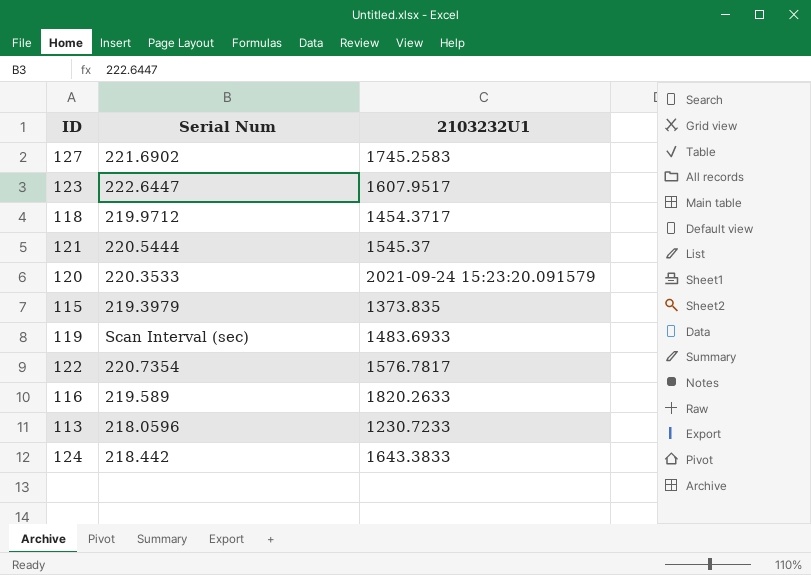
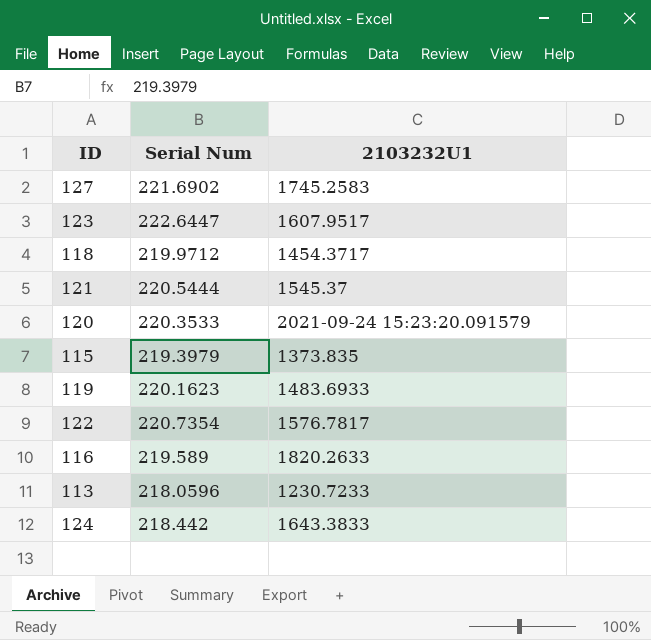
119 | Serial Num: Scan Interval (sec) -> 220.1623

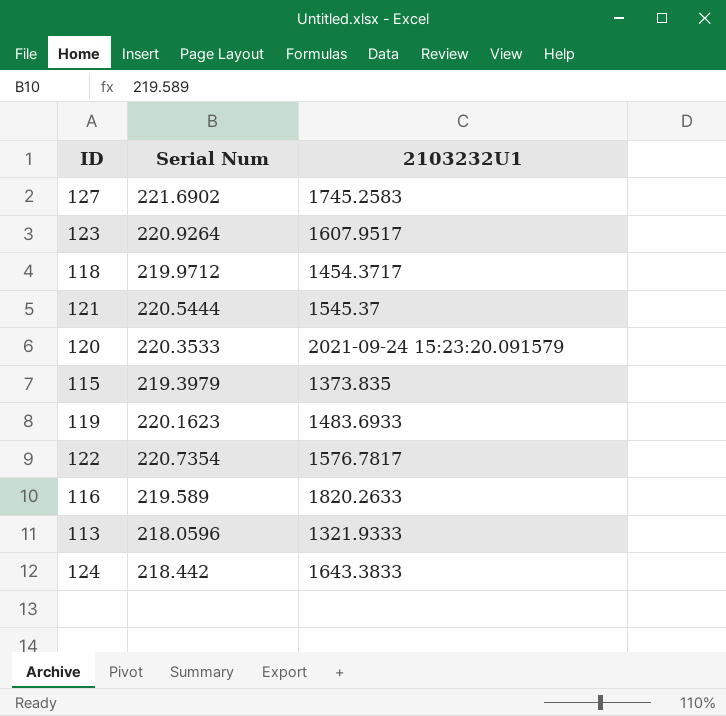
123 | Serial Num: 222.6447 -> 220.9264
113 | 2103232U1: 1230.7233 -> 1321.9333

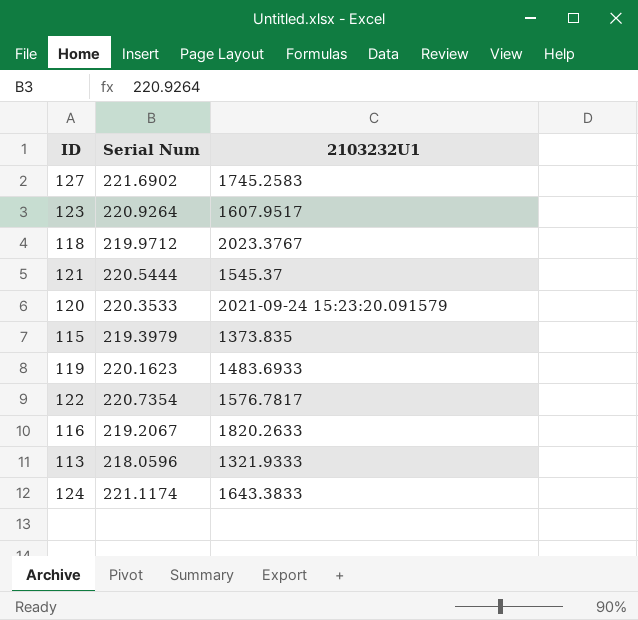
118 | 2103232U1: 1454.3717 -> 2023.3767
116 | Serial Num: 219.589 -> 219.2067
124 | Serial Num: 218.442 -> 221.1174

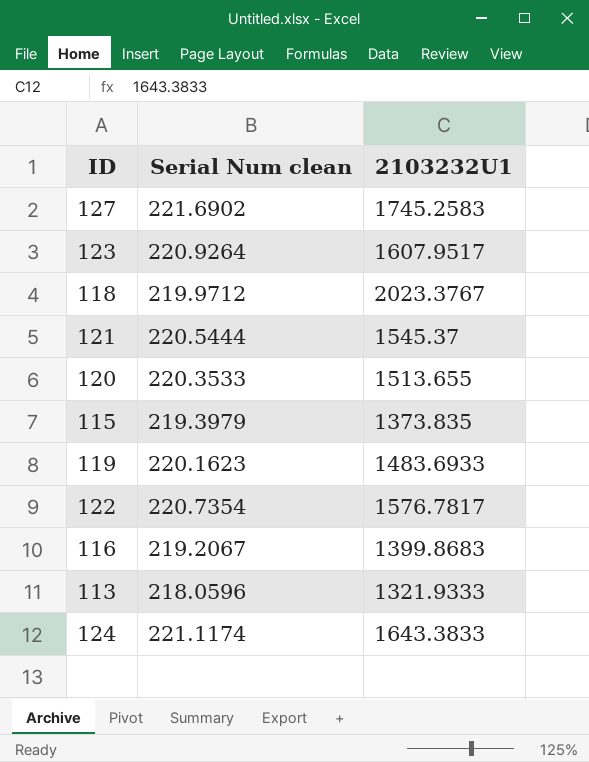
column name: Serial Num -> Serial Num clean
120 | 2103232U1: 2021-09-24 15:23:20.091579 -> 1513.655
116 | 2103232U1: 1820.2633 -> 1399.8683

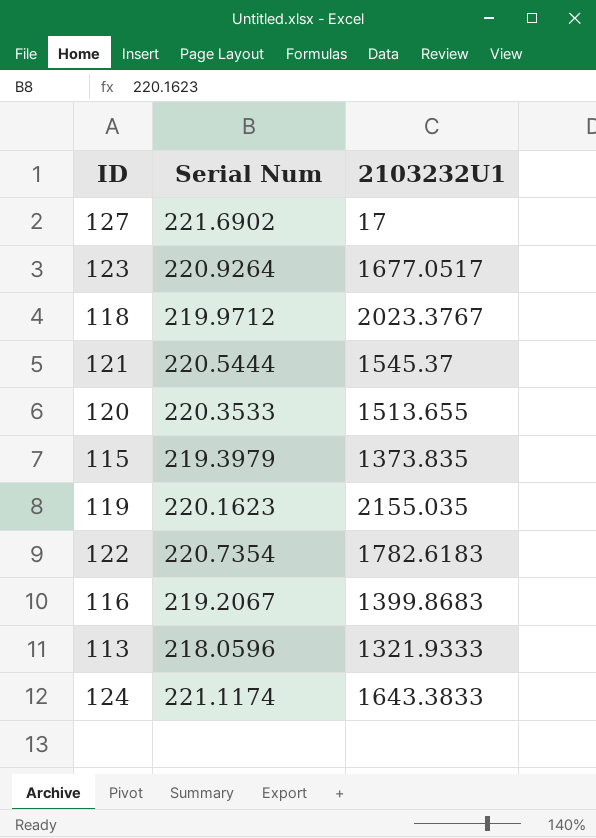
column name: Serial Num clean -> Serial Num
127 | 2103232U1: 1745.2583 -> 17
123 | 2103232U1: 1607.9517 -> 1677.0517
119 | 2103232U1: 1483.6933 -> 2155.035
122 | 2103232U1: 1576.7817 -> 1782.6183

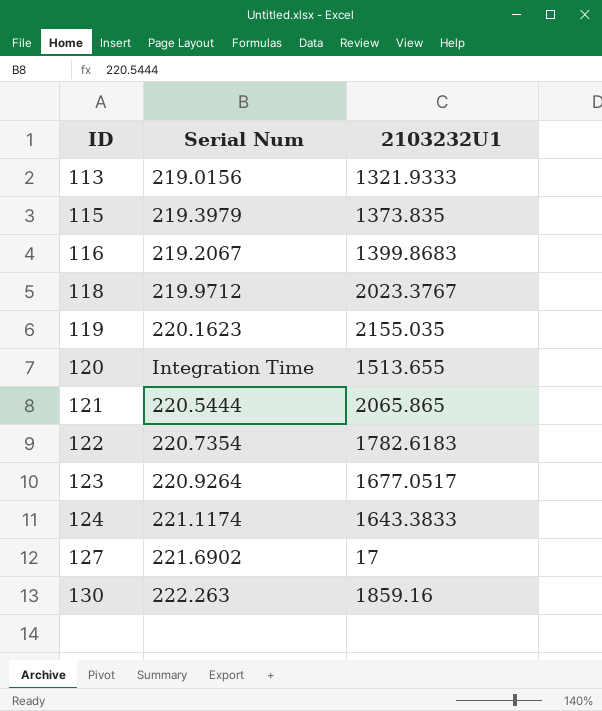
row order: none -> ID ascending
113 | Serial Num: 218.0596 -> 219.0156
120 | Serial Num: 220.3533 -> Integration Time
121 | 2103232U1: 1545.37 -> 2065.865
row 130: none -> 222.263 | 1859.16

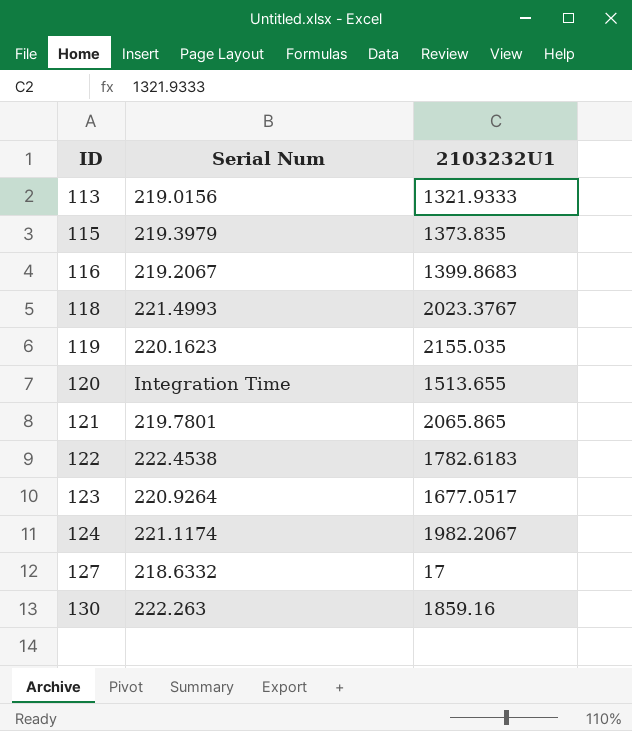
118 | Serial Num: 219.9712 -> 221.4993
121 | Serial Num: 220.5444 -> 219.7801
122 | Serial Num: 220.7354 -> 222.4538
124 | 2103232U1: 1643.3833 -> 1982.2067
127 | Serial Num: 221.6902 -> 218.6332

